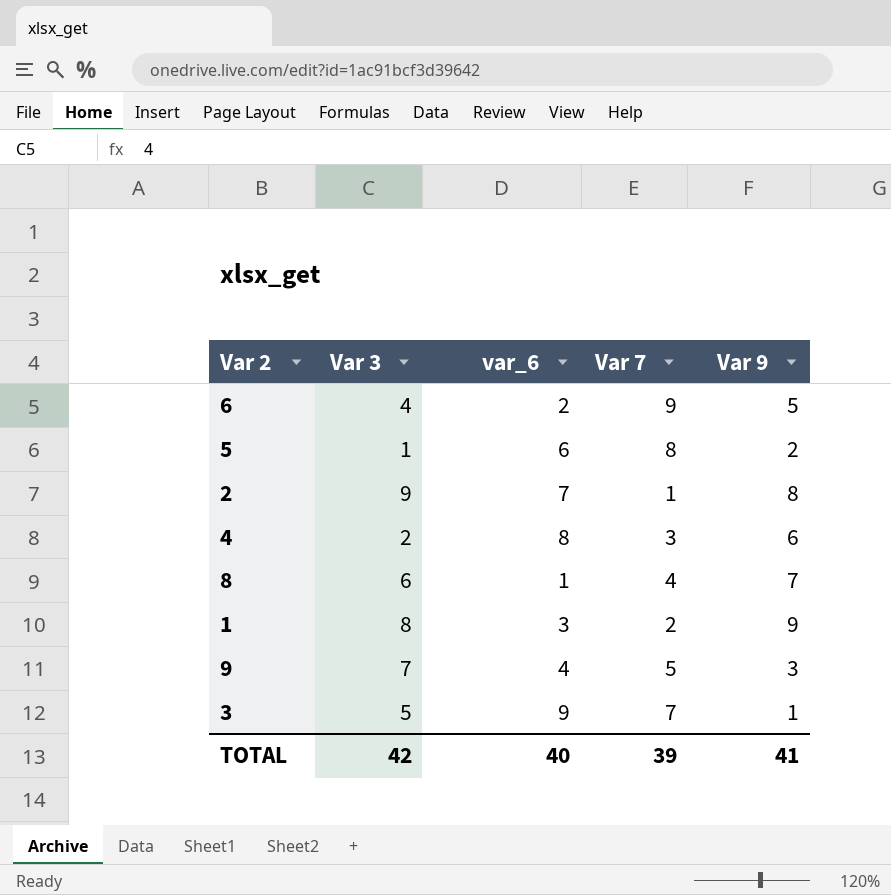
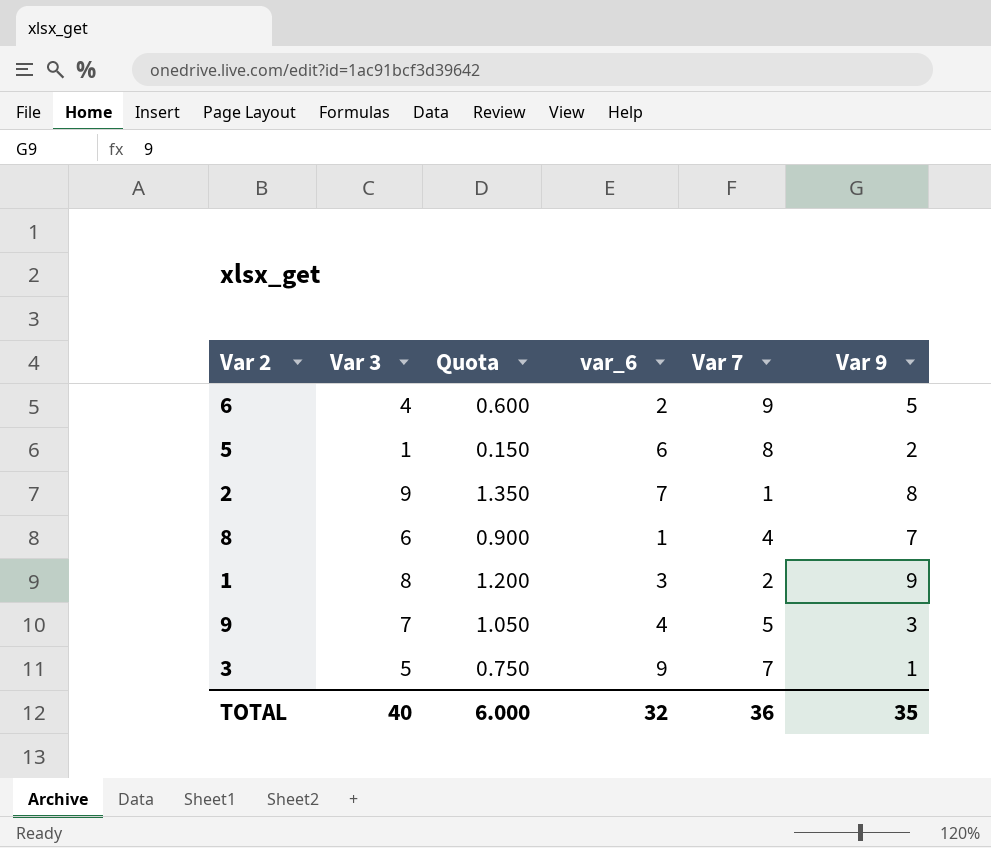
column Quota | formula: none -> [Var 3] * 0.15
row 4: 2 | 8 | 3 | 6 -> none
TOTAL | Var 3: 42 -> 40
TOTAL | var_6: 40 -> 32
TOTAL | Var 7: 39 -> 36
TOTAL | Var 9: 41 -> 35

